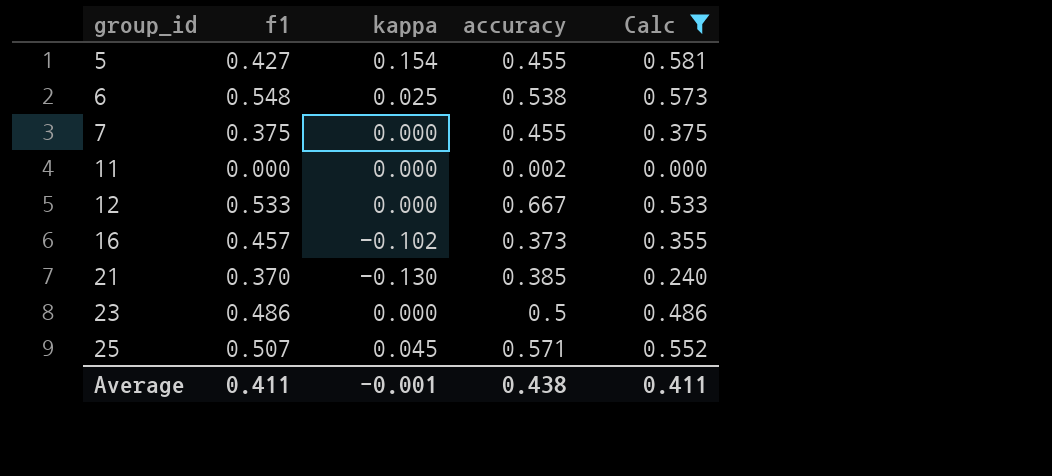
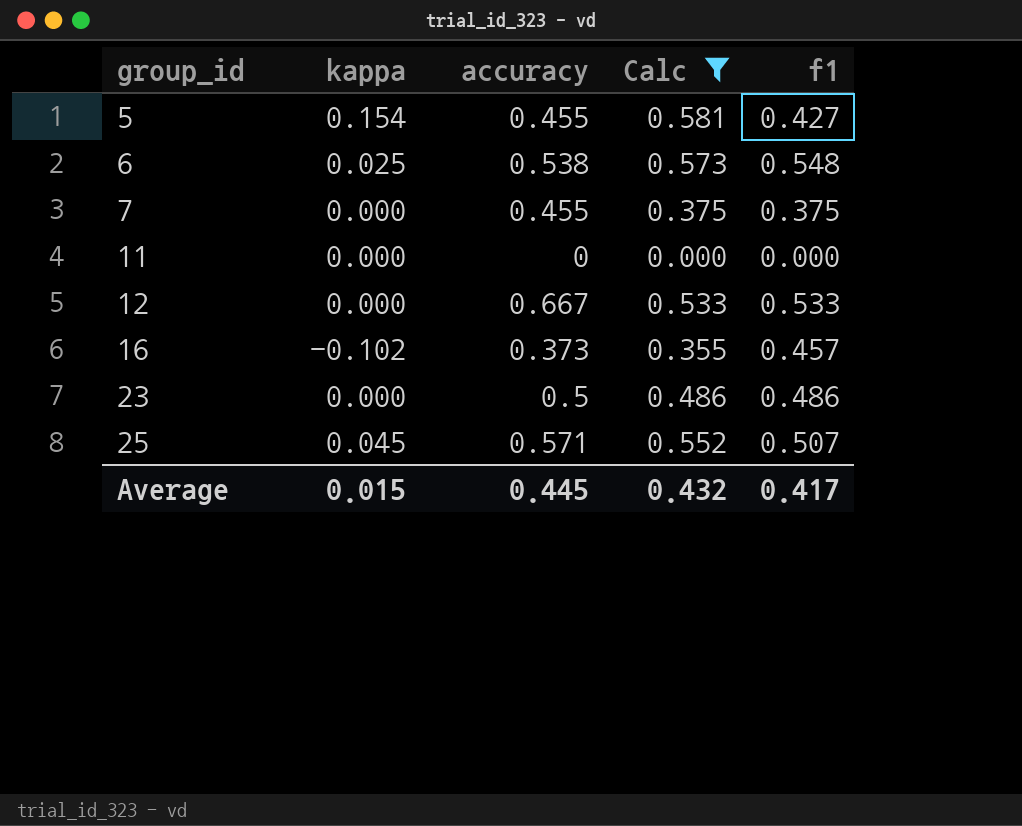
column f1 | position: 2 -> 5
row 21: 0.370 | -0.130 | 0.385 | 0.240 -> none
11 | accuracy: 0.002 -> 0
Average | kappa: -0.001 -> 0.015
Average | accuracy: 0.438 -> 0.445
Average | Calc: 0.411 -> 0.432
Average | f1: 0.411 -> 0.417

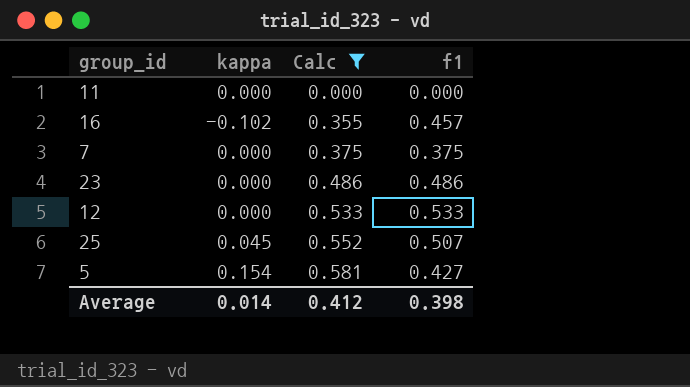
row order: group_id ascending -> Calc ascending
column accuracy | position: 3 -> none
row 6: 0.025 | 0.538 | 0.573 | 0.548 -> none
Average | kappa: 0.015 -> 0.014
Average | Calc: 0.432 -> 0.412
Average | f1: 0.417 -> 0.398

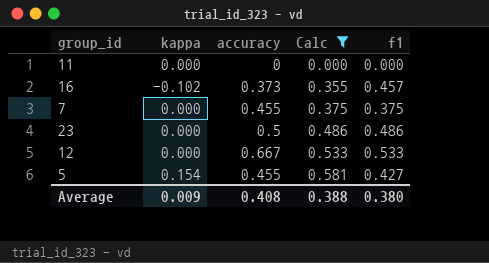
column accuracy | position: none -> 3
row 25: 0.045 | 0.552 | 0.507 -> none
Average | kappa: 0.014 -> 0.009
Average | Calc: 0.412 -> 0.388
Average | f1: 0.398 -> 0.380

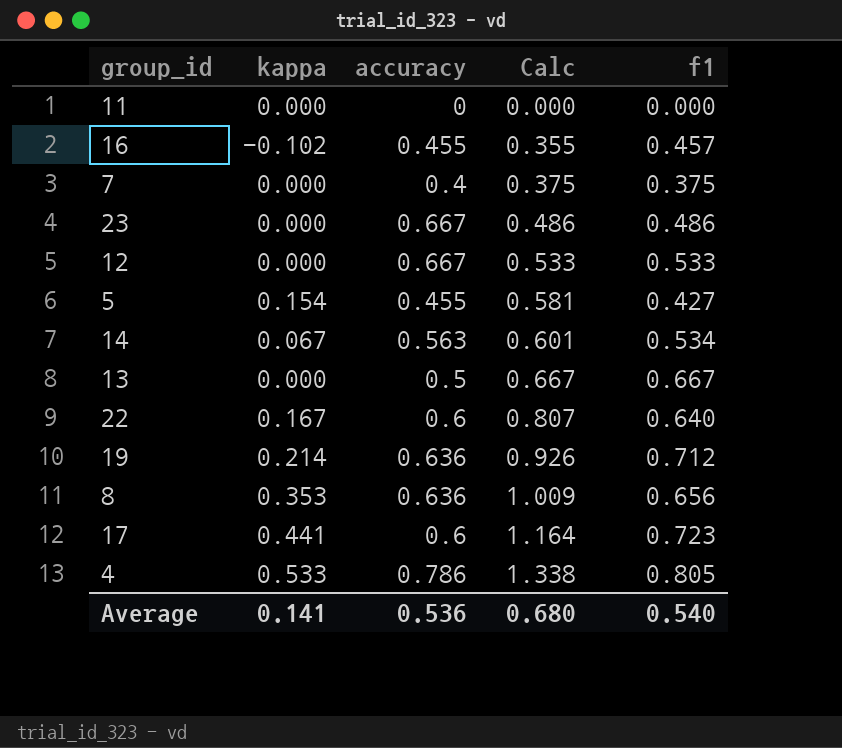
filter: Calc <= 0.581 -> none
16 | accuracy: 0.373 -> 0.455
7 | accuracy: 0.455 -> 0.4
23 | accuracy: 0.5 -> 0.667
Average | kappa: 0.009 -> 0.141
Average | accuracy: 0.408 -> 0.536
Average | Calc: 0.388 -> 0.680
Average | f1: 0.380 -> 0.540

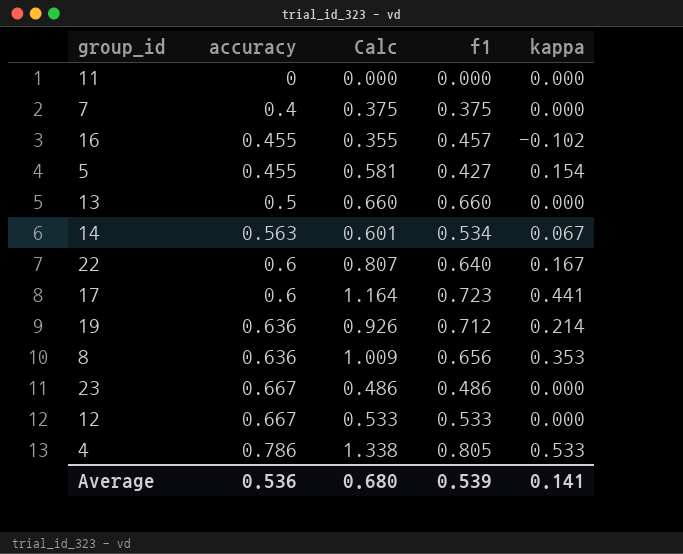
row order: Calc ascending -> accuracy ascending
column kappa | position: 2 -> 5
13 | Calc: 0.667 -> 0.660
13 | f1: 0.667 -> 0.660
Average | f1: 0.540 -> 0.539

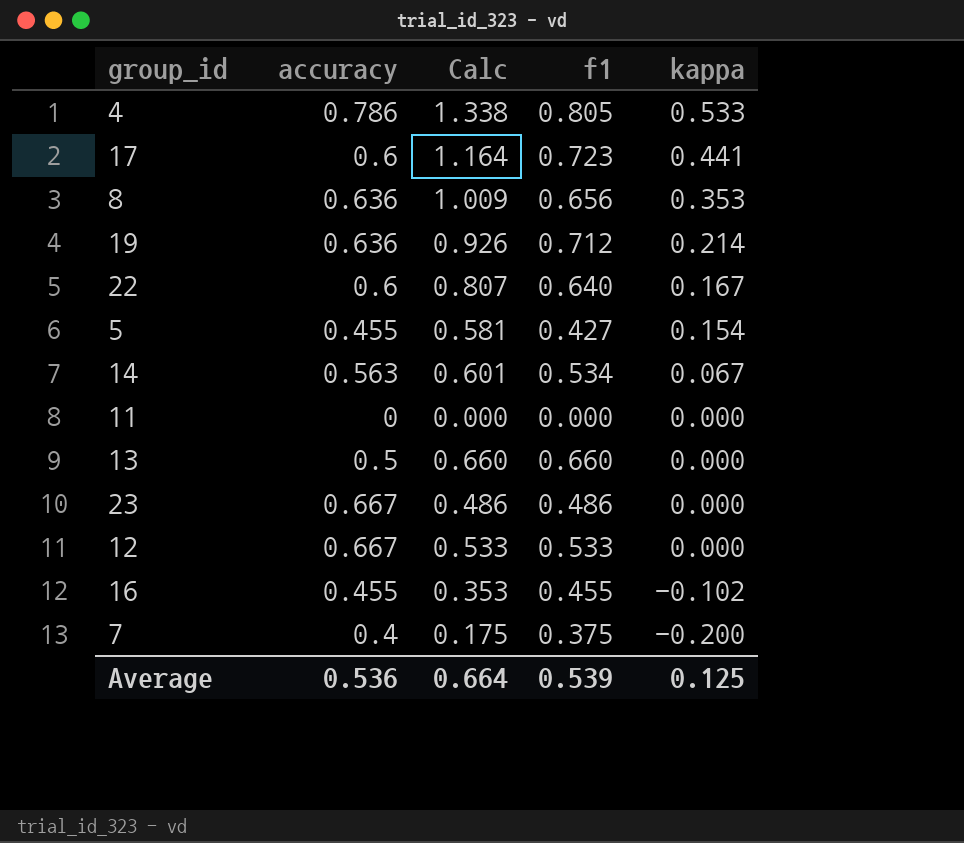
row order: accuracy ascending -> kappa descending
16 | Calc: 0.355 -> 0.353
16 | f1: 0.457 -> 0.455
7 | Calc: 0.375 -> 0.175
7 | kappa: 0.000 -> -0.200
Average | Calc: 0.680 -> 0.664
Average | kappa: 0.141 -> 0.125

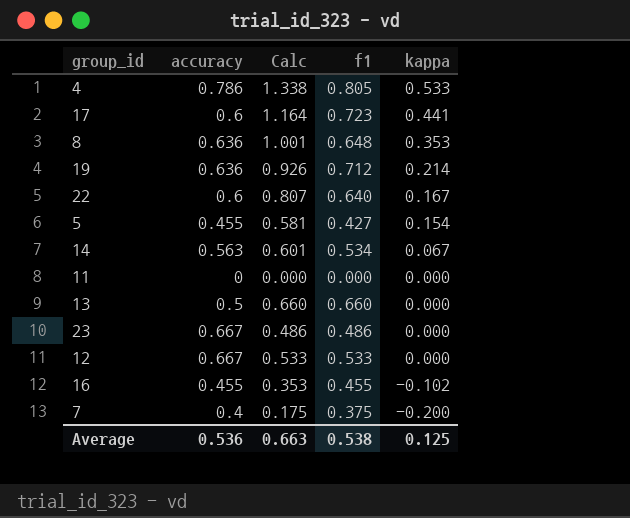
8 | Calc: 1.009 -> 1.001
8 | f1: 0.656 -> 0.648
Average | Calc: 0.664 -> 0.663
Average | f1: 0.539 -> 0.538

